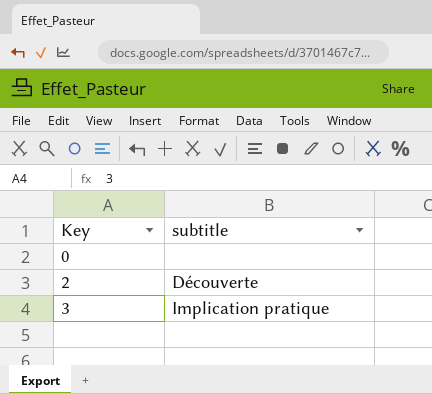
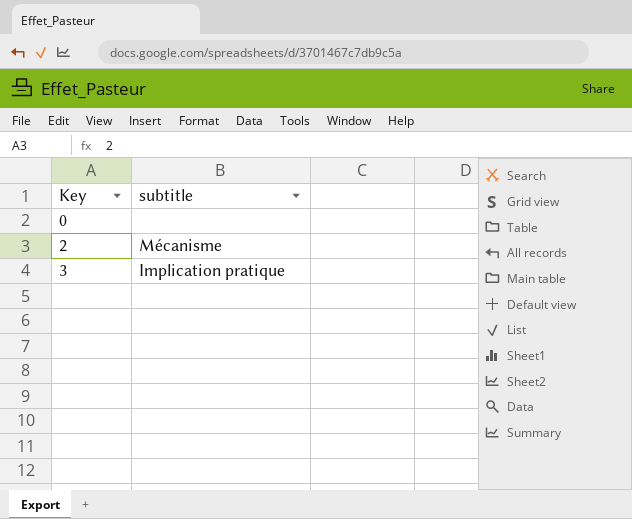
2 | subtitle: Découverte -> Mécanisme

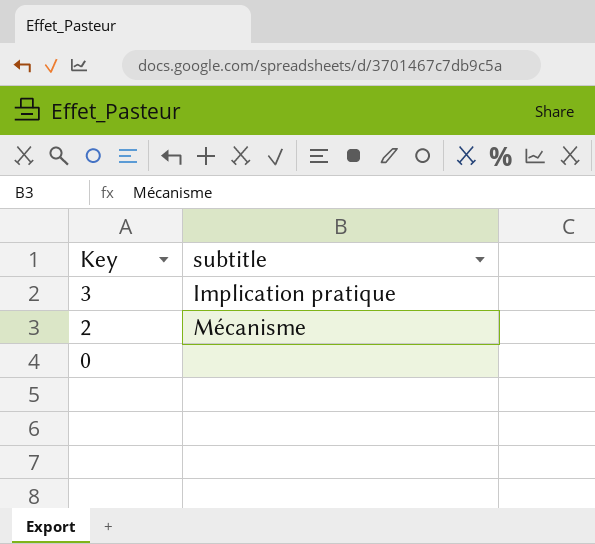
row order: Key ascending -> Key descending

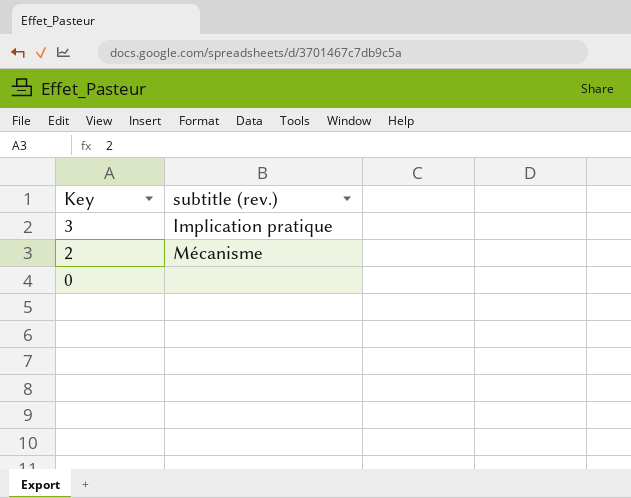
column name: subtitle -> subtitle (rev.)

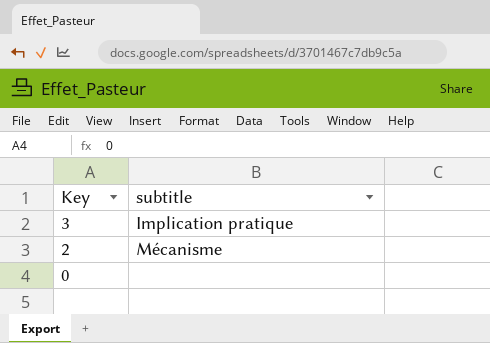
column name: subtitle (rev.) -> subtitle

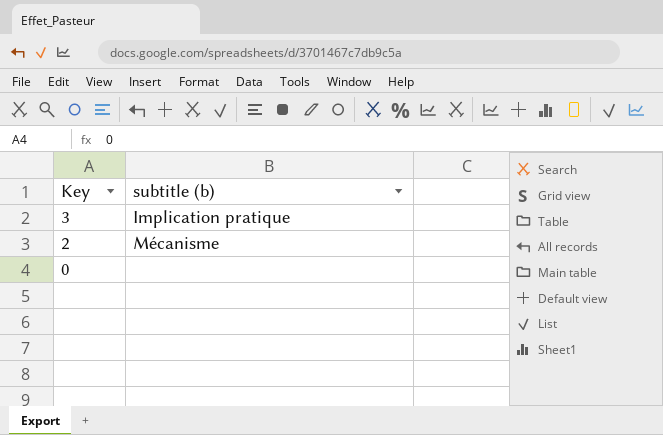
column name: subtitle -> subtitle (b)

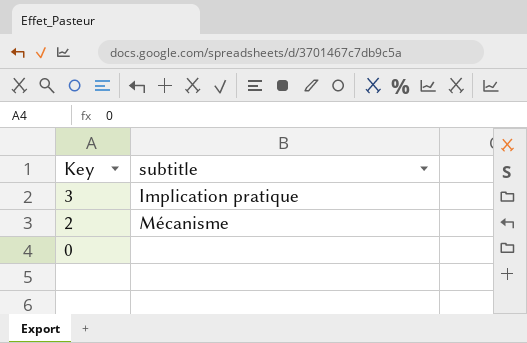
column name: subtitle (b) -> subtitle

